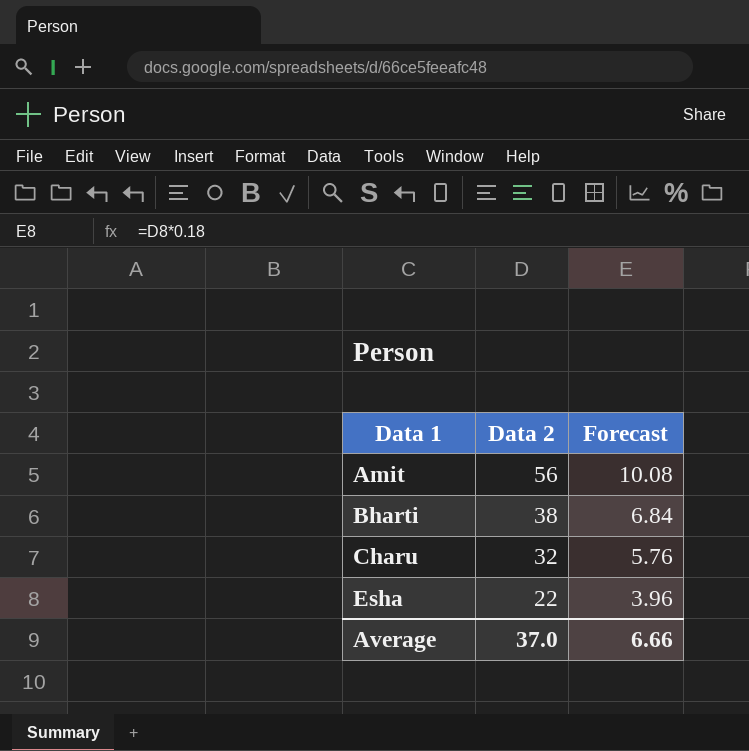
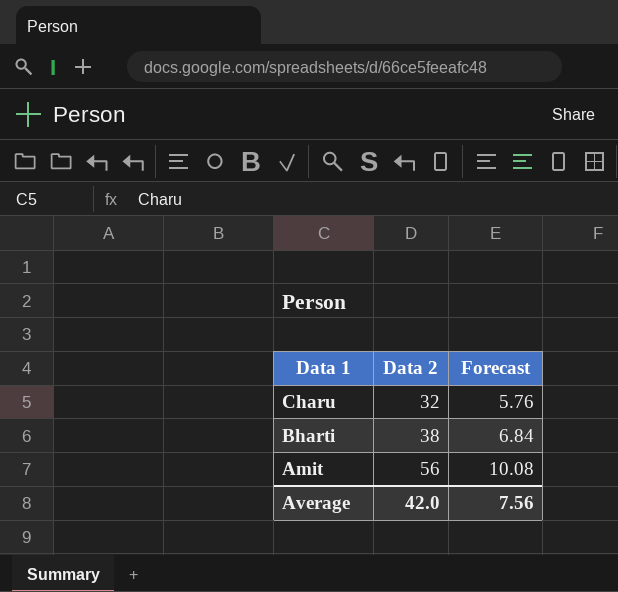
row order: Data 1 ascending -> Data 1 descending
row Esha: 22 | 3.96 -> none
Average | Data 2: 37.0 -> 42.0
Average | Forecast: 6.66 -> 7.56

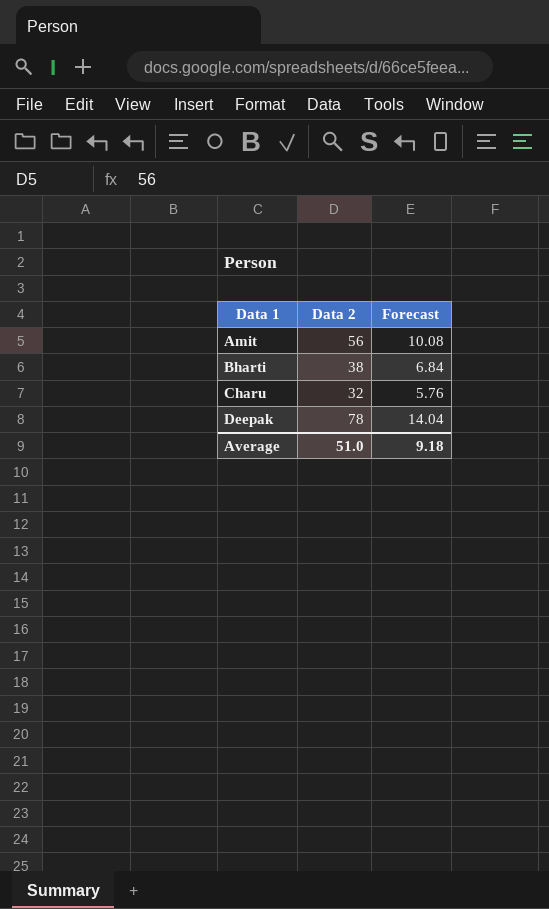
row order: Data 1 descending -> Data 1 ascending
row Deepak: none -> 78 | 14.04
Average | Data 2: 42.0 -> 51.0
Average | Forecast: 7.56 -> 9.18

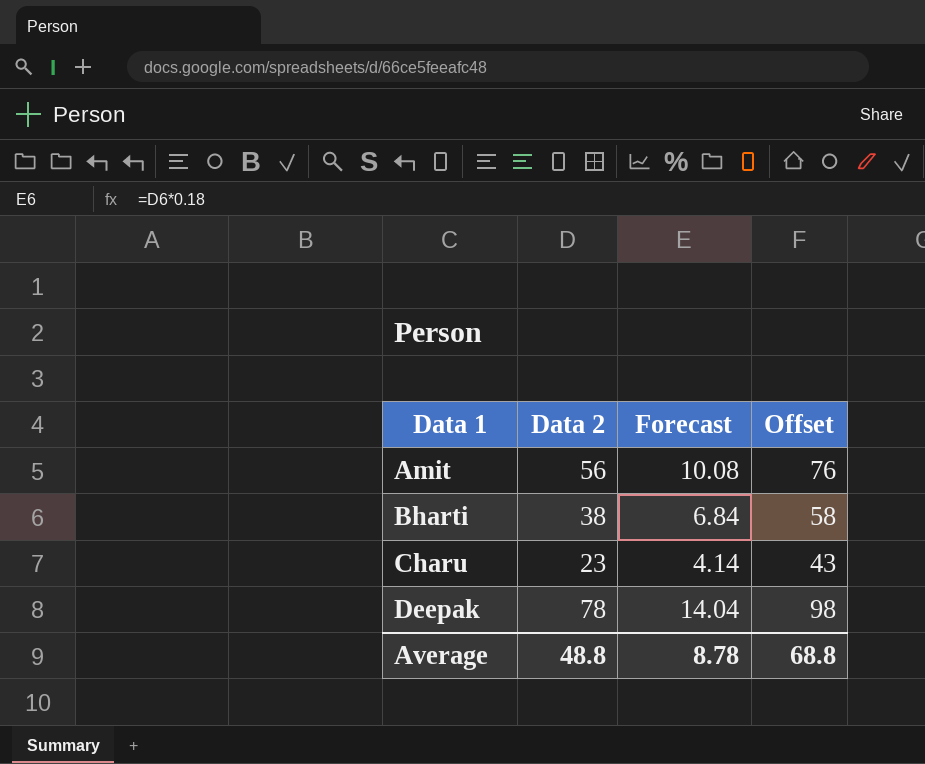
column Offset | formula: none -> [Data 2] + 20
Charu | Data 2: 32 -> 23
Charu | Forecast: 5.76 -> 4.14
Average | Data 2: 51.0 -> 48.8
Average | Forecast: 9.18 -> 8.78

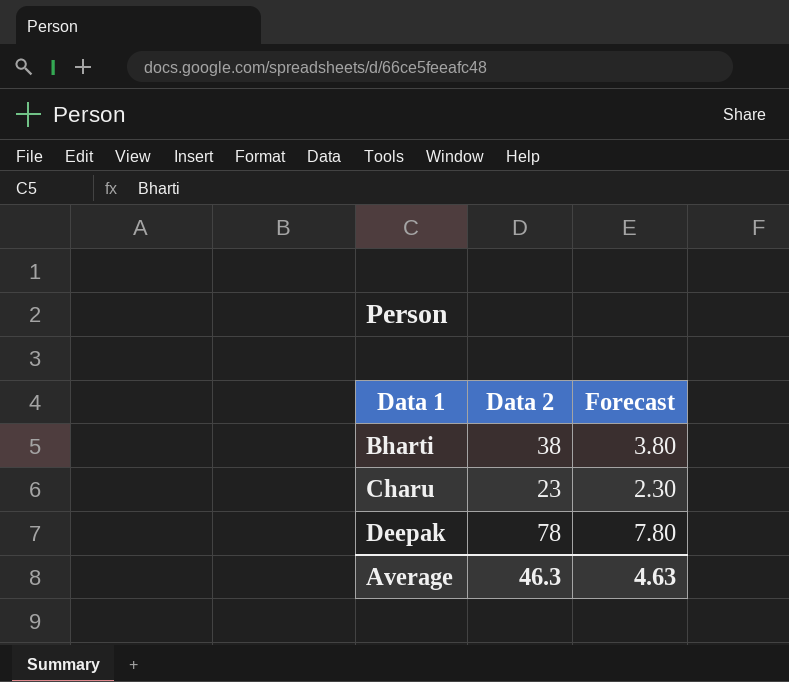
column Offset | formula: [Data 2] + 20 -> none
column Forecast | formula: [Data 2] * 0.18 -> [Data 2] * 0.1
row Amit: 56 | 10.08 | 76 -> none
Average | Data 2: 48.8 -> 46.3
Average | Forecast: 8.78 -> 4.63

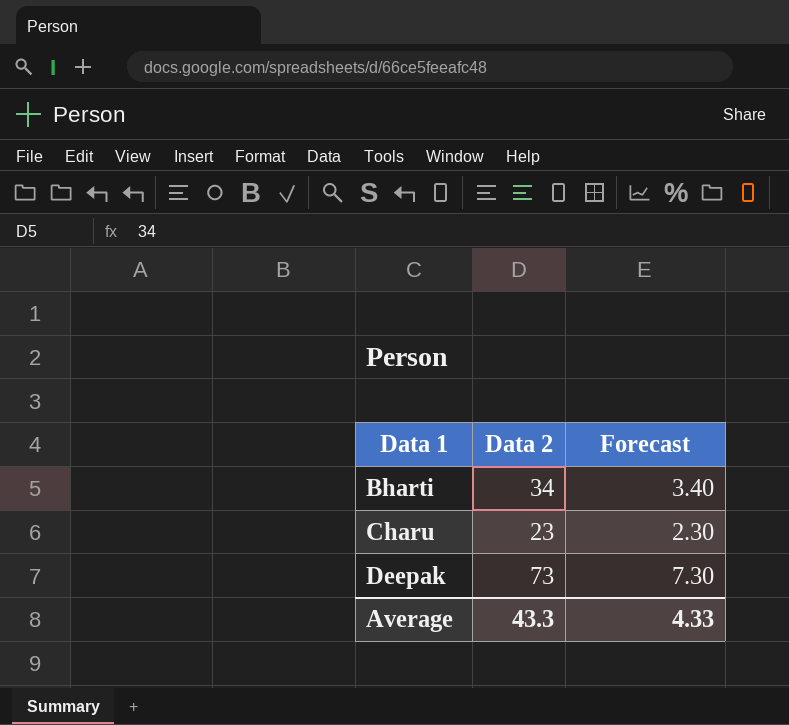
Bharti | Data 2: 38 -> 34
Bharti | Forecast: 3.80 -> 3.40
Deepak | Data 2: 78 -> 73
Deepak | Forecast: 7.80 -> 7.30
Average | Data 2: 46.3 -> 43.3
Average | Forecast: 4.63 -> 4.33

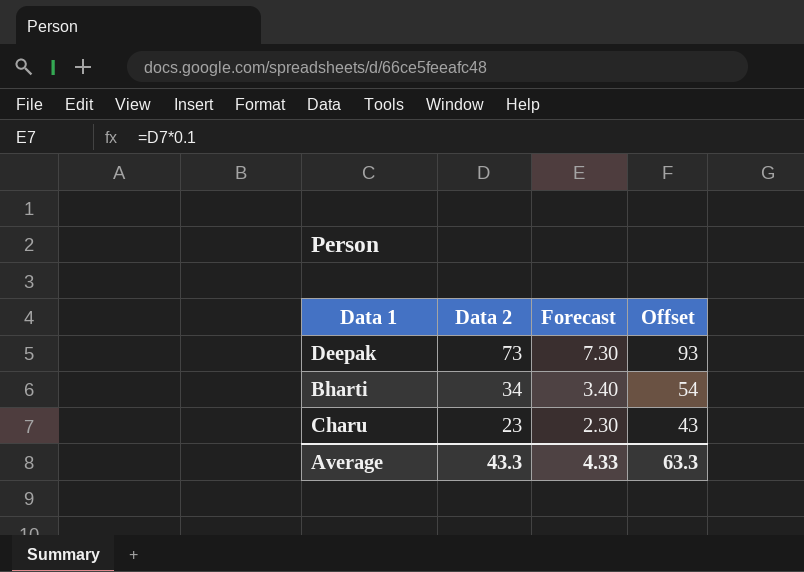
row order: Data 1 ascending -> Data 2 descending
column Offset | formula: none -> [Data 2] + 20

